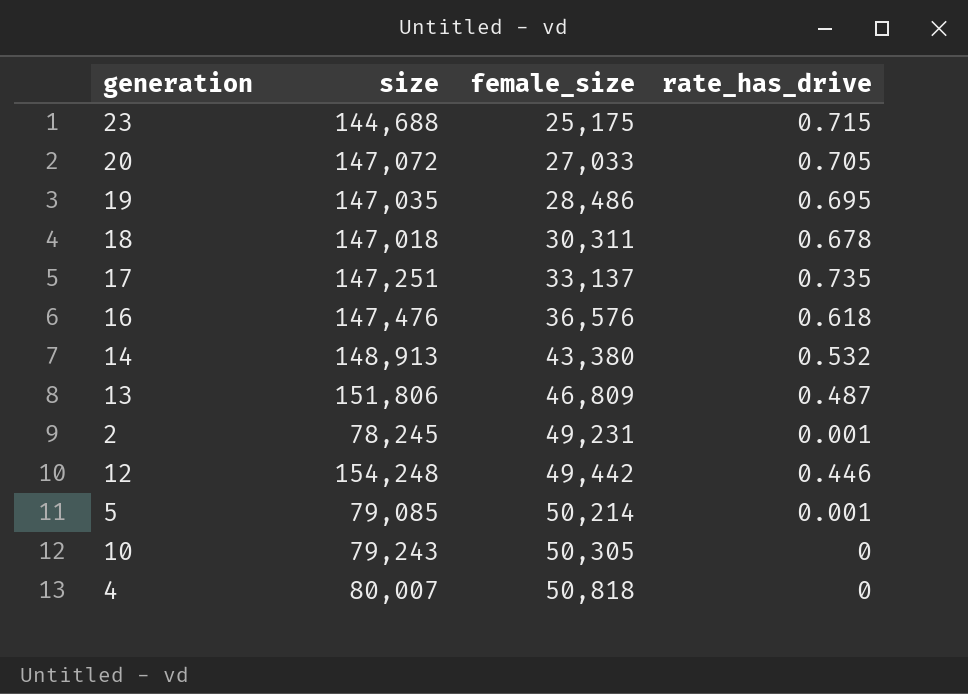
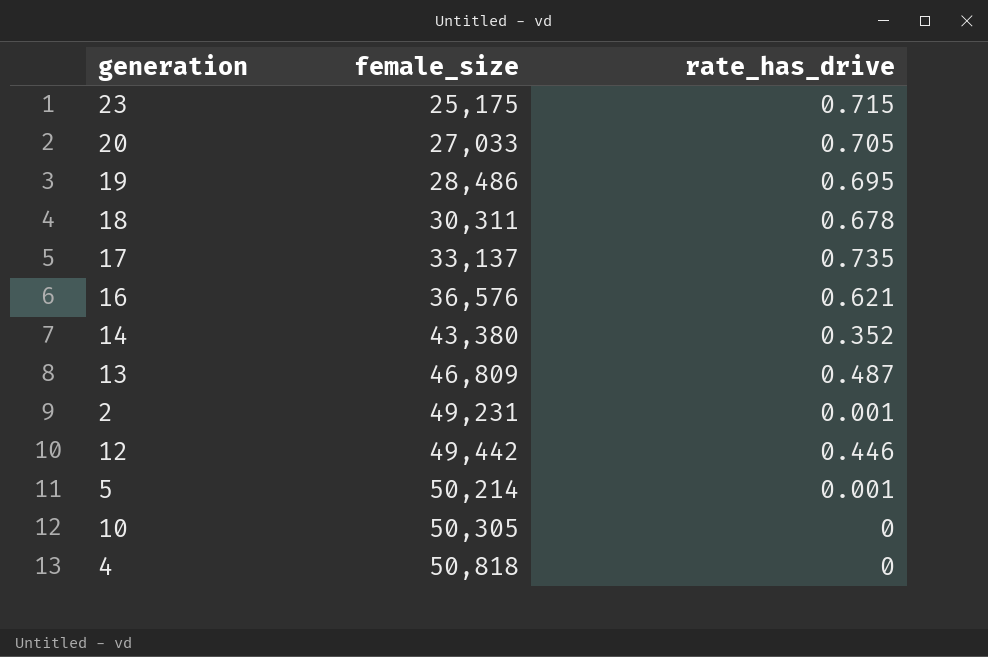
column size | position: 2 -> none
16 | rate_has_drive: 0.618 -> 0.621
14 | rate_has_drive: 0.532 -> 0.352

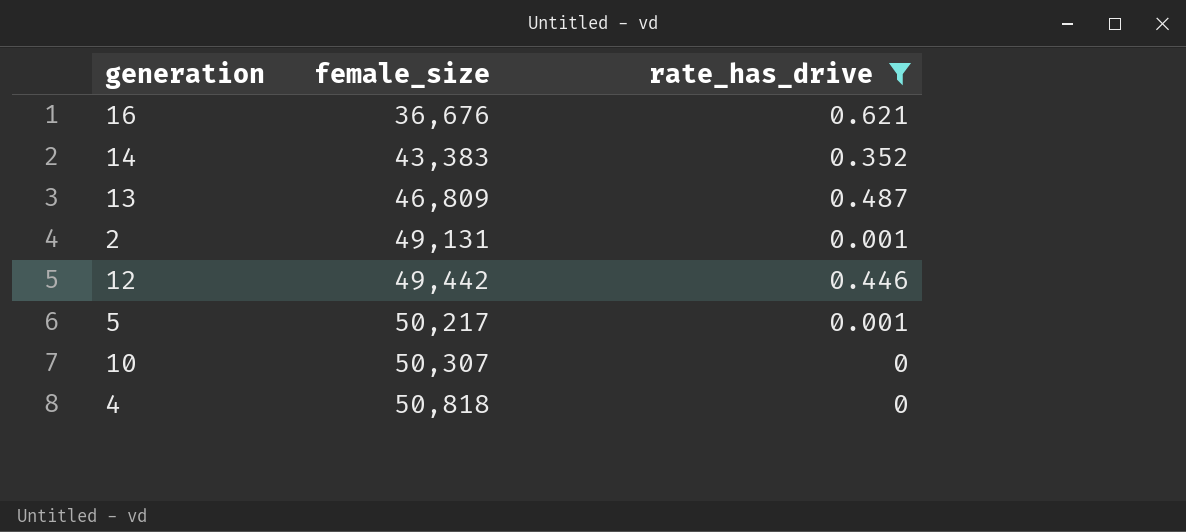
filter: none -> rate_has_drive <= 0.621
16 | female_size: 36,576 -> 36,676
14 | female_size: 43,380 -> 43,383
2 | female_size: 49,231 -> 49,131
5 | female_size: 50,214 -> 50,217
10 | female_size: 50,305 -> 50,307

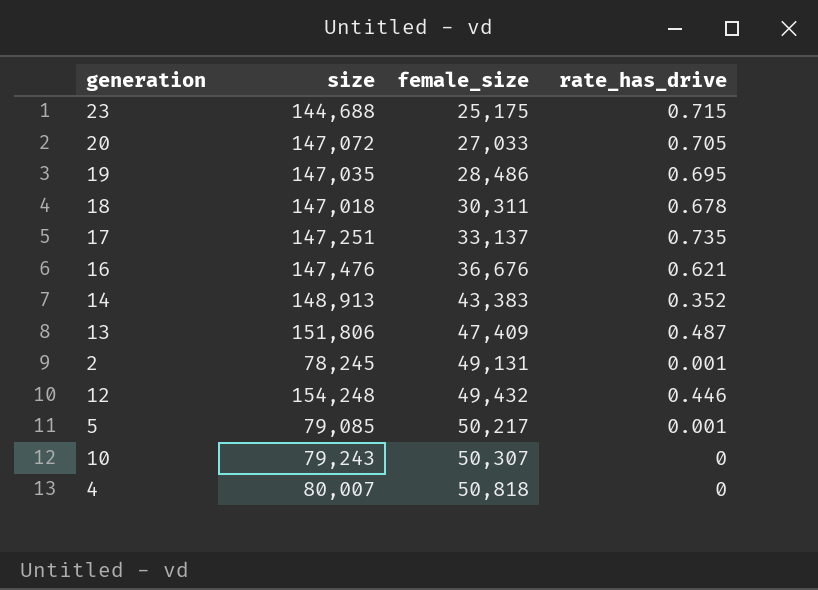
filter: rate_has_drive <= 0.621 -> none
column size | position: none -> 2
13 | female_size: 46,809 -> 47,409
12 | female_size: 49,442 -> 49,432

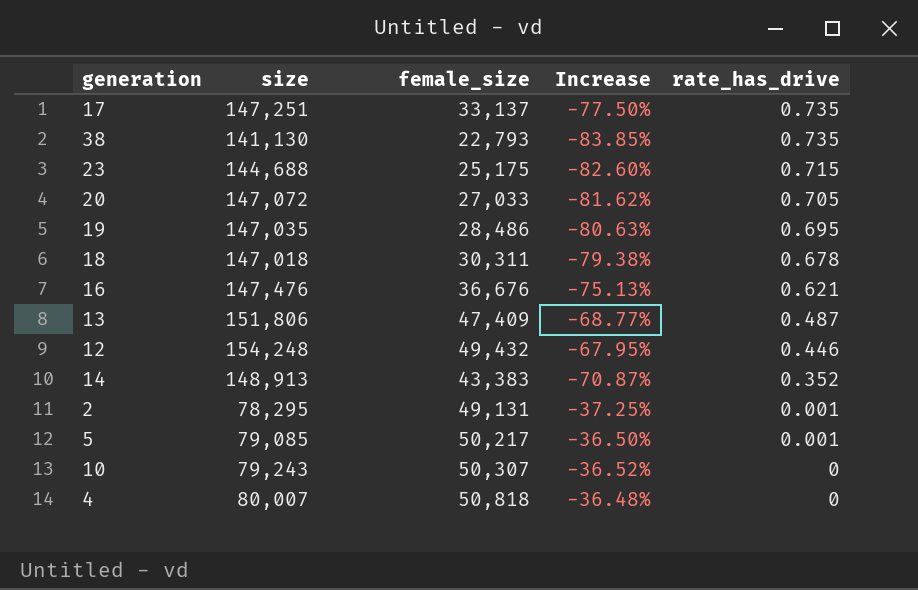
row order: female_size ascending -> rate_has_drive descending
column Increase | formula: none -> ([female_size] - [size]) / [size]
row 38: none -> 141,130 | 22,793 | -83.85% | 0.735
2 | size: 78,245 -> 78,295

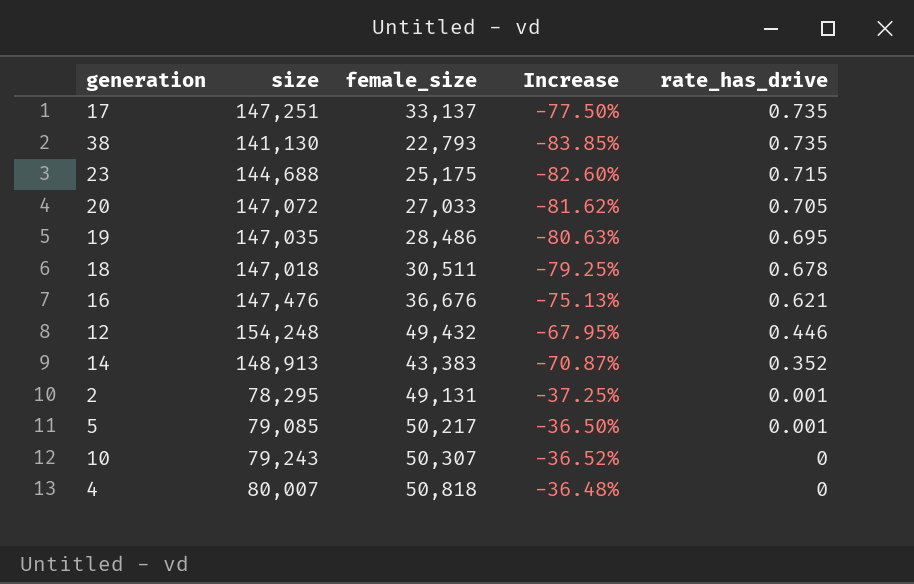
row 13: 151,806 | 47,409 | -68.77% | 0.487 -> none
18 | female_size: 30,311 -> 30,511
18 | Increase: -79.38% -> -79.25%

